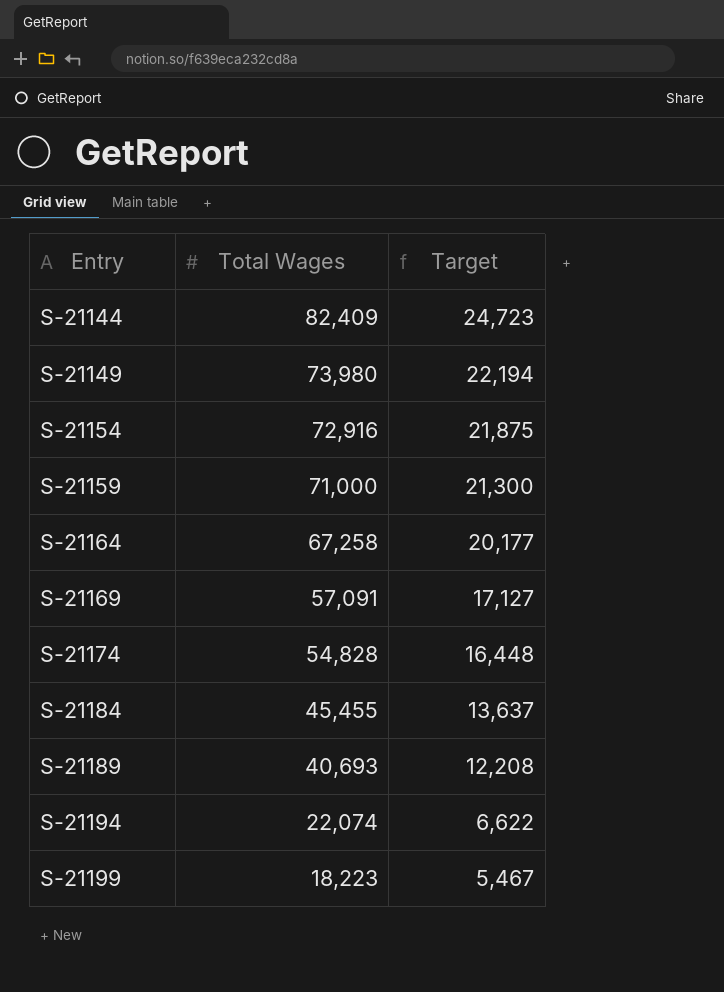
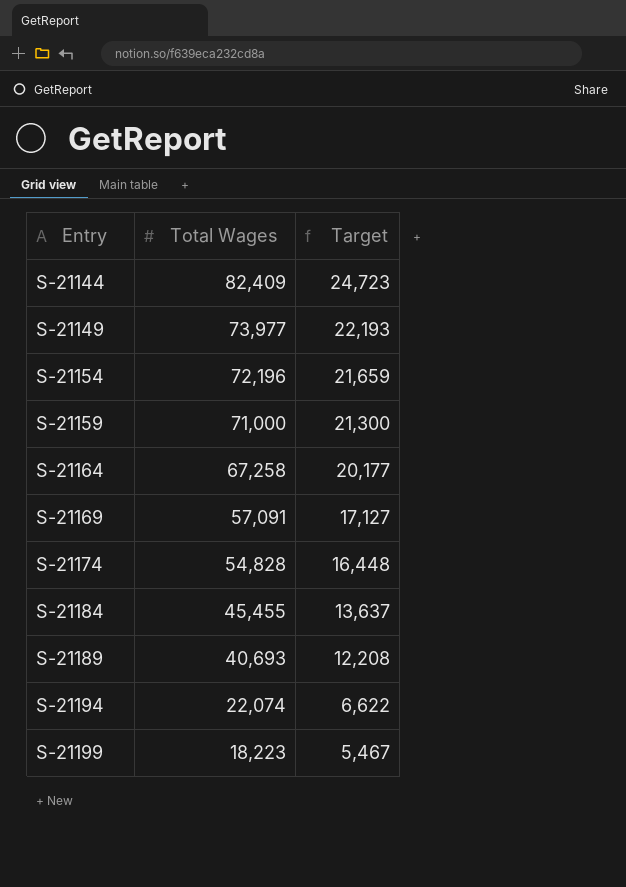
S-21149 | Total Wages: 73,980 -> 73,977
S-21149 | Target: 22,194 -> 22,193
S-21154 | Total Wages: 72,916 -> 72,196
S-21154 | Target: 21,875 -> 21,659

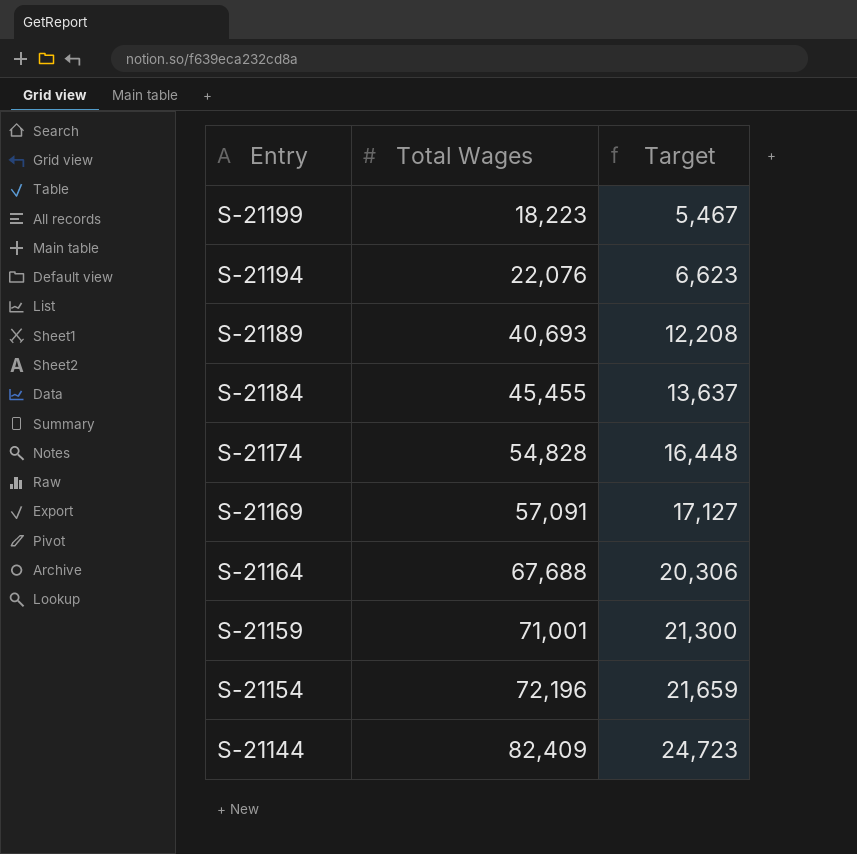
row order: Entry ascending -> Entry descending
row S-21149: 73,977 | 22,193 -> none
S-21194 | Total Wages: 22,074 -> 22,076
S-21194 | Target: 6,622 -> 6,623
S-21164 | Total Wages: 67,258 -> 67,688
S-21164 | Target: 20,177 -> 20,306
S-21159 | Total Wages: 71,000 -> 71,001

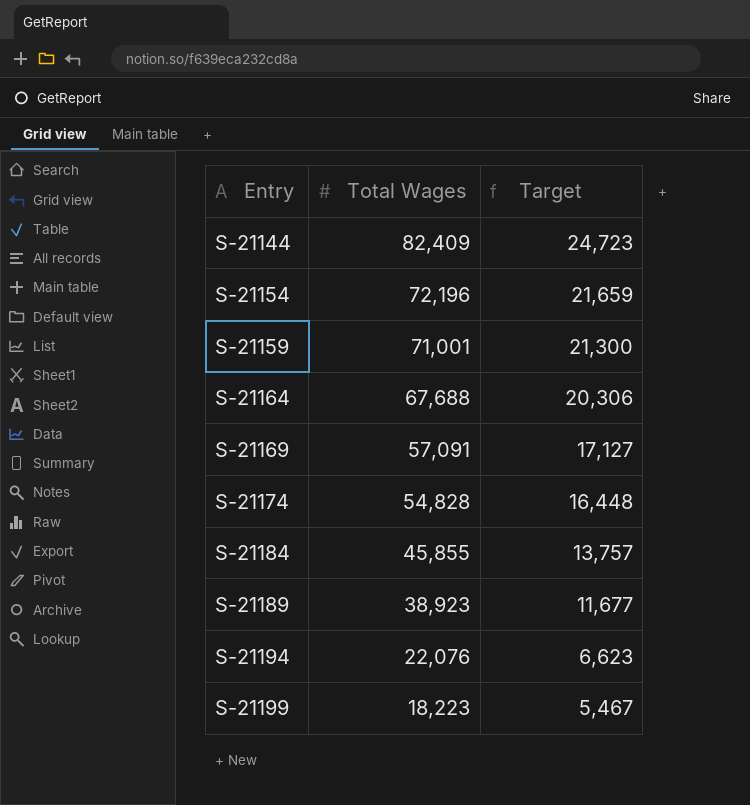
row order: Entry descending -> Entry ascending
S-21184 | Total Wages: 45,455 -> 45,855
S-21184 | Target: 13,637 -> 13,757
S-21189 | Total Wages: 40,693 -> 38,923
S-21189 | Target: 12,208 -> 11,677

